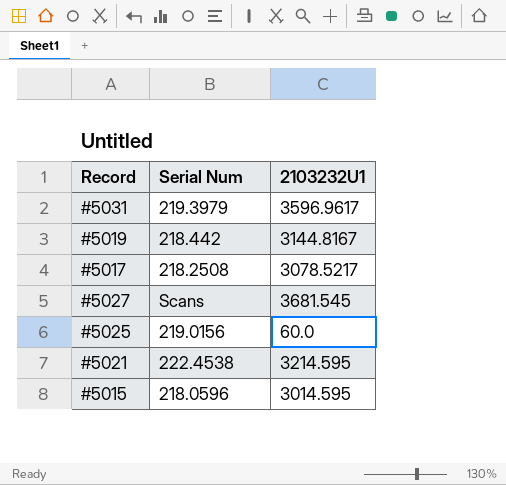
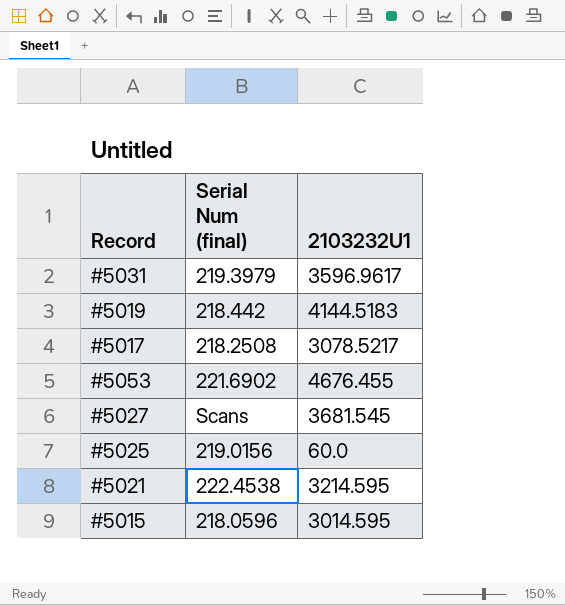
column name: Serial Num -> Serial Num (final)
#5019 | 2103232U1: 3144.8167 -> 4144.5183
row #5053: none -> 221.6902 | 4676.455

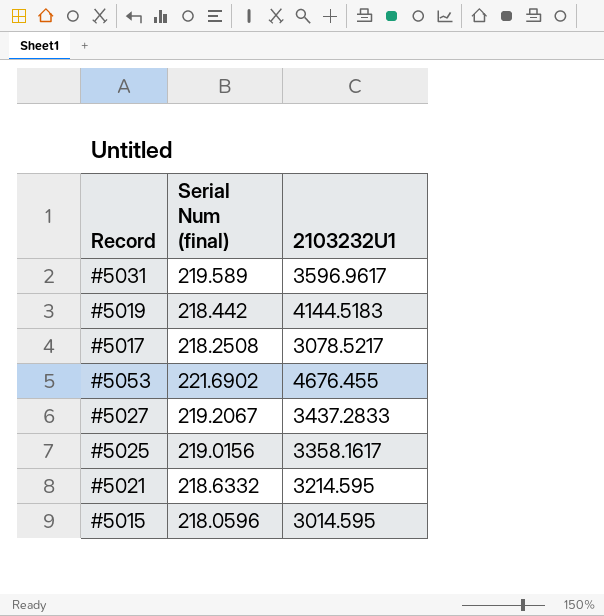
#5031 | Serial Num (final): 219.3979 -> 219.589
#5027 | Serial Num (final): Scans -> 219.2067
#5027 | 2103232U1: 3681.545 -> 3437.2833
#5025 | 2103232U1: 60.0 -> 3358.1617
#5021 | Serial Num (final): 222.4538 -> 218.6332

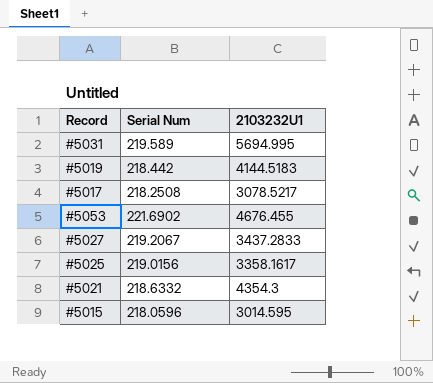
column name: Serial Num (final) -> Serial Num
#5031 | 2103232U1: 3596.9617 -> 5694.995
#5021 | 2103232U1: 3214.595 -> 4354.3

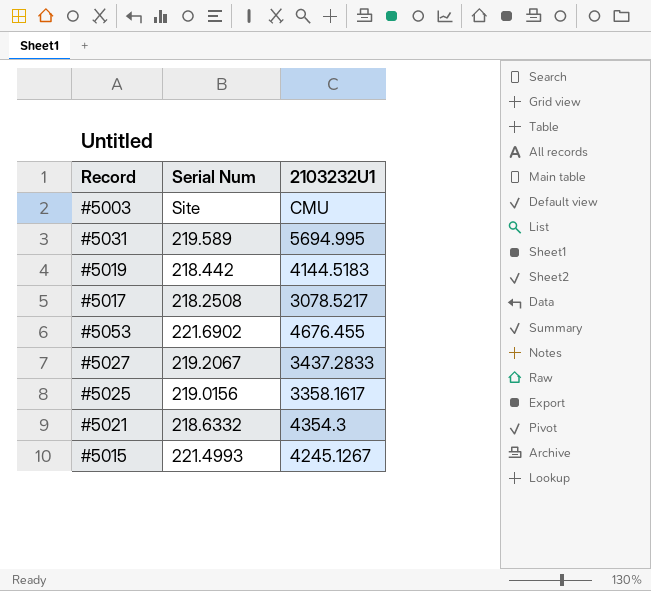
row #5003: none -> Site | CMU
#5015 | Serial Num: 218.0596 -> 221.4993
#5015 | 2103232U1: 3014.595 -> 4245.1267

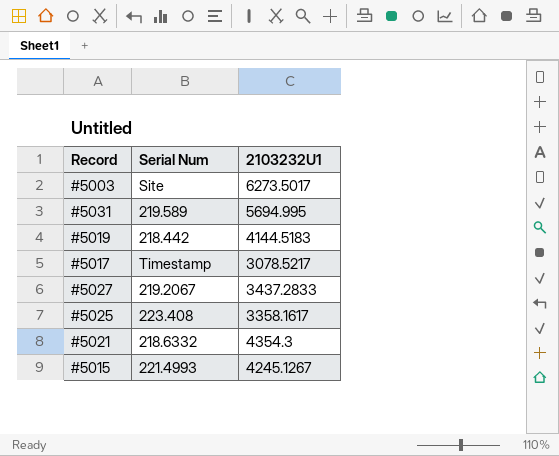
row #5053: 221.6902 | 4676.455 -> none
#5003 | 2103232U1: CMU -> 6273.5017
#5017 | Serial Num: 218.2508 -> Timestamp
#5025 | Serial Num: 219.0156 -> 223.408

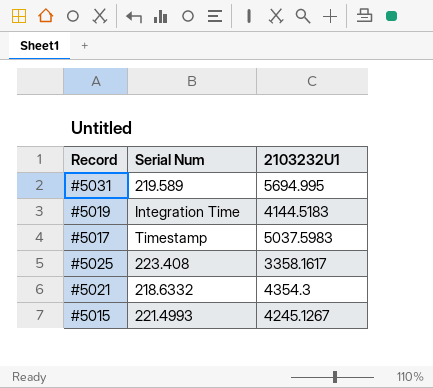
row #5003: Site | 6273.5017 -> none
row #5027: 219.2067 | 3437.2833 -> none
#5019 | Serial Num: 218.442 -> Integration Time
#5017 | 2103232U1: 3078.5217 -> 5037.5983

